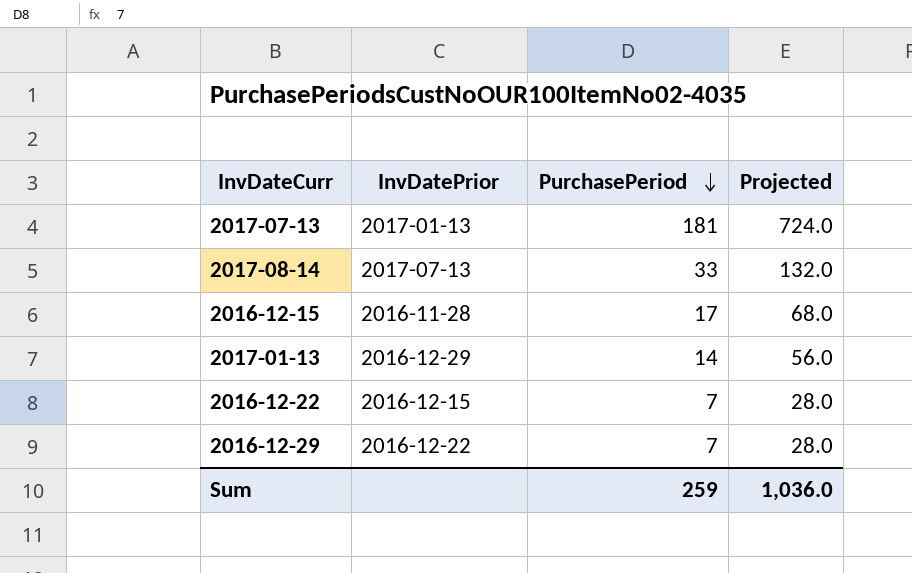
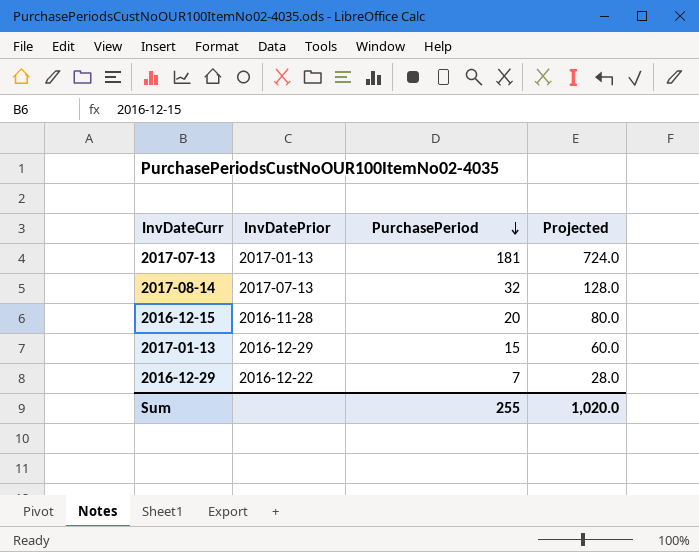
row 2016-12-22: 2016-12-15 | 7 | 28.0 -> none
2017-08-14 | PurchasePeriod: 33 -> 32
2017-08-14 | Projected: 132.0 -> 128.0
2016-12-15 | PurchasePeriod: 17 -> 20
2016-12-15 | Projected: 68.0 -> 80.0
2017-01-13 | PurchasePeriod: 14 -> 15
2017-01-13 | Projected: 56.0 -> 60.0
Sum | PurchasePeriod: 259 -> 255
Sum | Projected: 1,036.0 -> 1,020.0

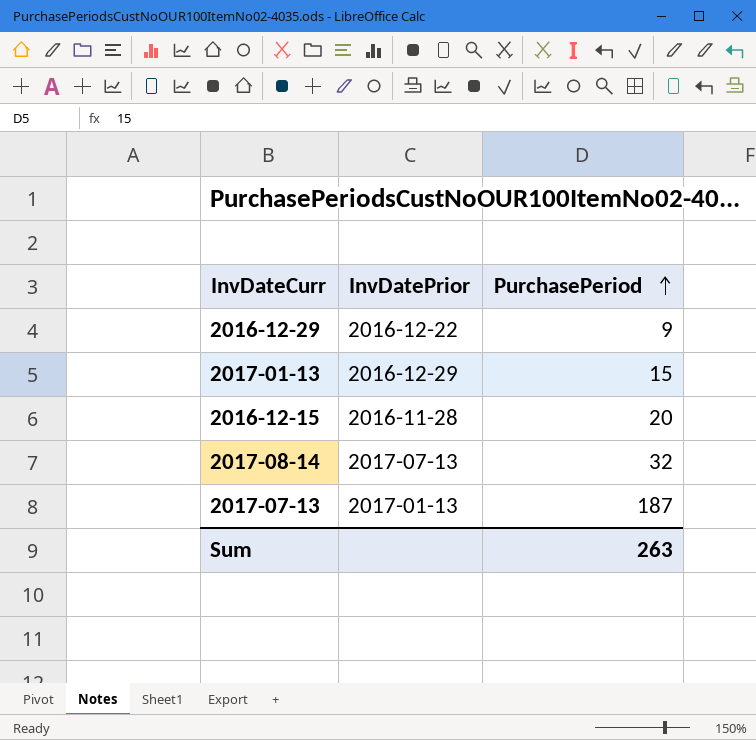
row order: PurchasePeriod descending -> PurchasePeriod ascending
column Projected | formula: [PurchasePeriod] * 4 -> none
2016-12-29 | PurchasePeriod: 7 -> 9
2017-07-13 | PurchasePeriod: 181 -> 187
Sum | PurchasePeriod: 255 -> 263

